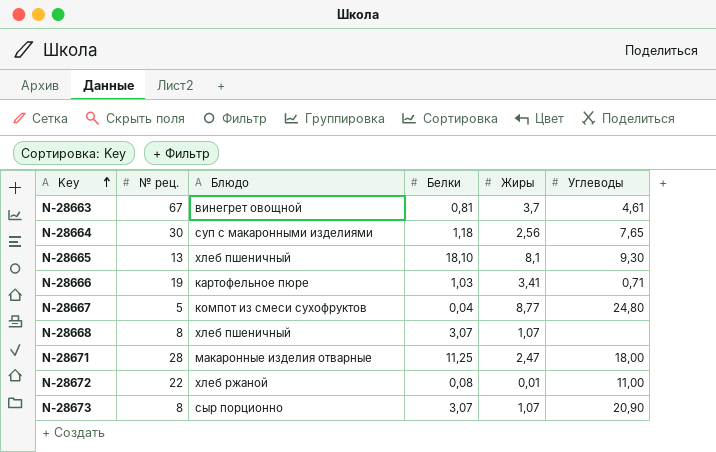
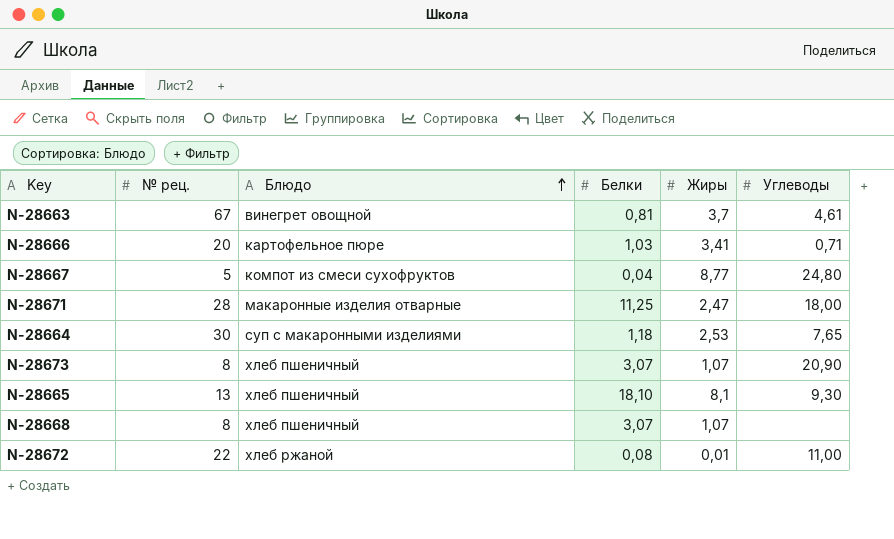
row order: Key ascending -> Блюдо ascending
N-28666 | № рец.: 19 -> 20
N-28664 | Жиры: 2,56 -> 2,53
N-28673 | Блюдо: сыр порционно -> хлеб пшеничный

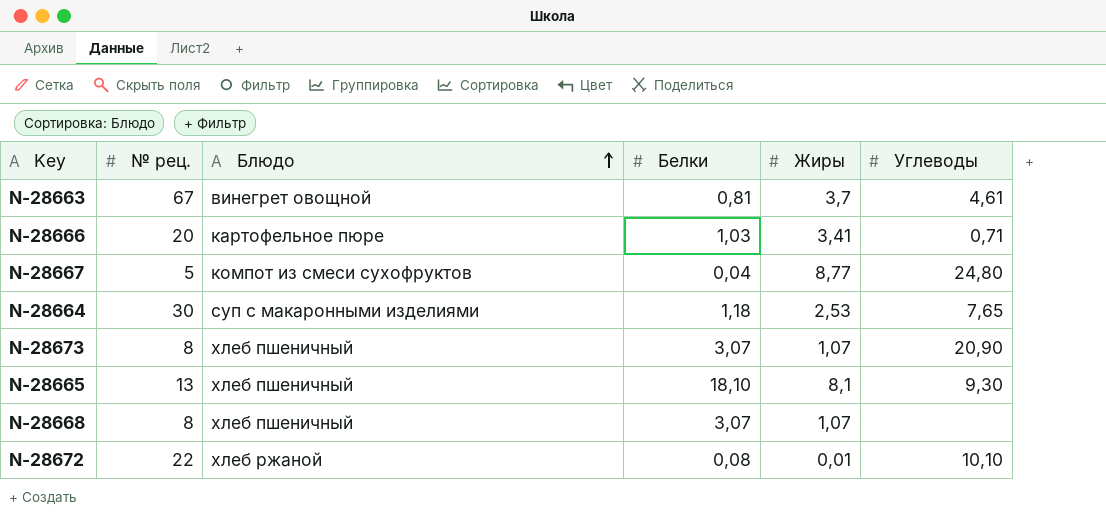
row N-28671: 28 | макаронные изделия отварные | 11,25 | 2,47 | 18,00 -> none
N-28672 | Углеводы: 11,00 -> 10,10

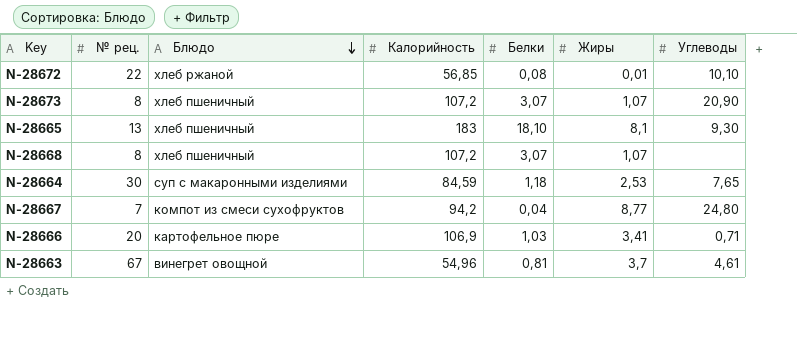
row order: Блюдо ascending -> Блюдо descending
column Калорийность | position: none -> 4
N-28667 | № рец.: 5 -> 7

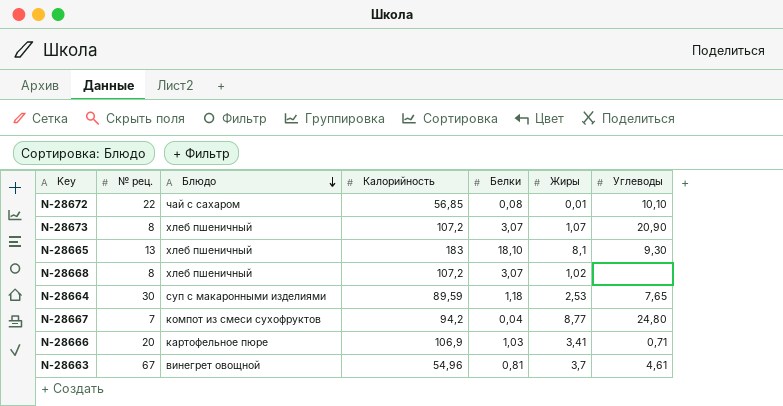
N-28672 | Блюдо: хлеб ржаной -> чай с сахаром
N-28668 | Жиры: 1,07 -> 1,02
N-28664 | Калорийность: 84,59 -> 89,59

